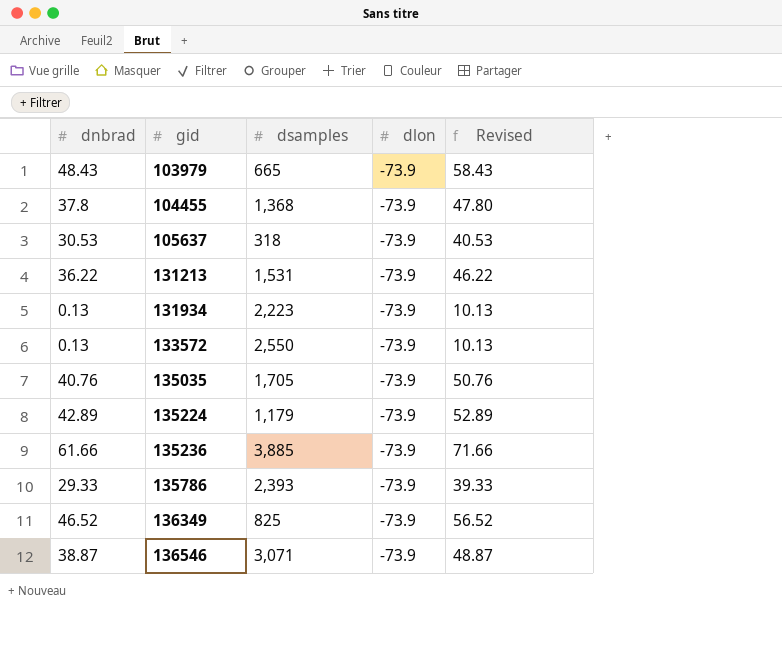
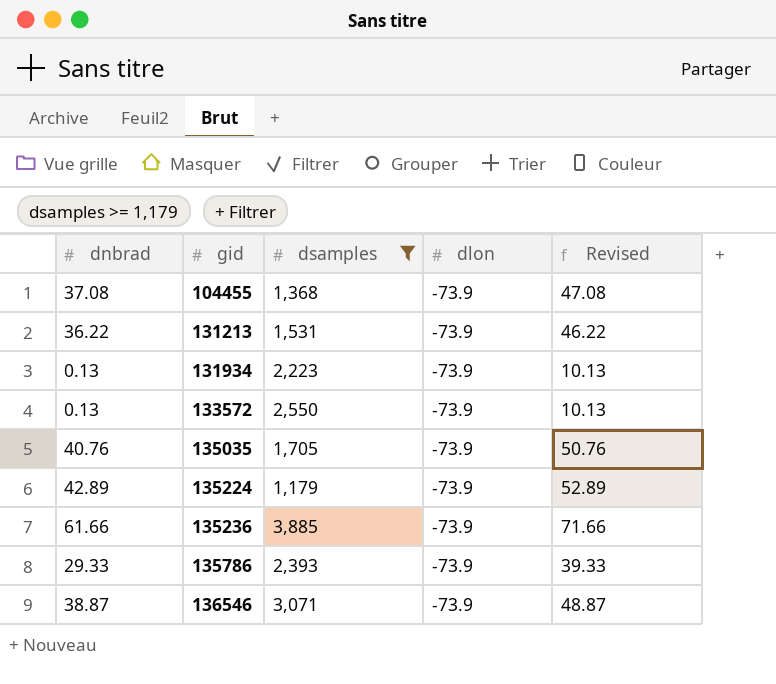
filter: none -> dsamples >= 1,179
104455 | dnbrad: 37.8 -> 37.08
104455 | Revised: 47.80 -> 47.08

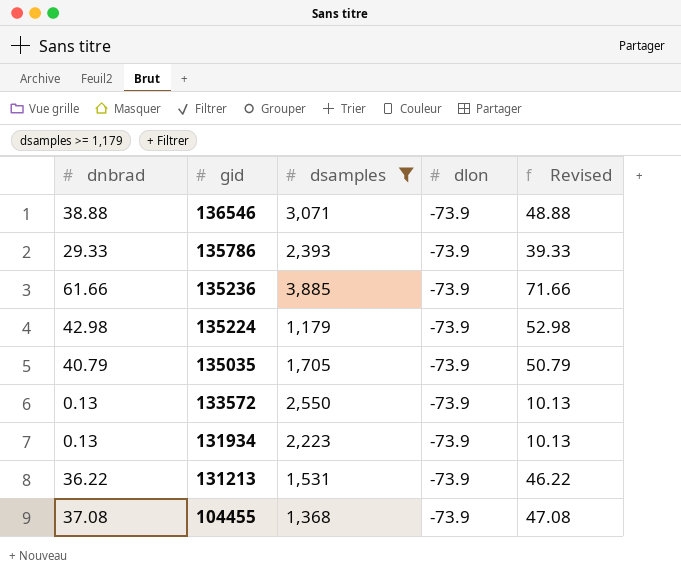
row order: gid ascending -> gid descending
136546 | dnbrad: 38.87 -> 38.88
136546 | Revised: 48.87 -> 48.88
135224 | dnbrad: 42.89 -> 42.98
135224 | Revised: 52.89 -> 52.98
135035 | dnbrad: 40.76 -> 40.79
135035 | Revised: 50.76 -> 50.79

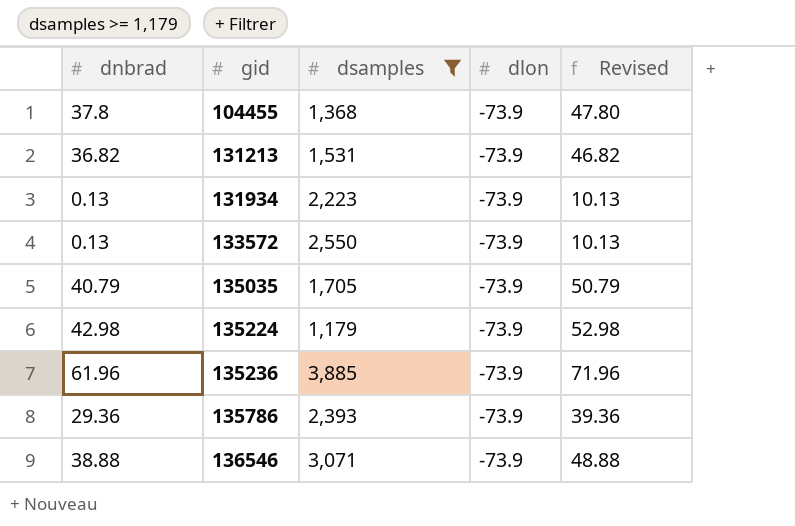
row order: gid descending -> gid ascending
104455 | dnbrad: 37.08 -> 37.8
104455 | Revised: 47.08 -> 47.80
131213 | dnbrad: 36.22 -> 36.82
131213 | Revised: 46.22 -> 46.82
135236 | dnbrad: 61.66 -> 61.96
135236 | Revised: 71.66 -> 71.96
135786 | dnbrad: 29.33 -> 29.36
135786 | Revised: 39.33 -> 39.36

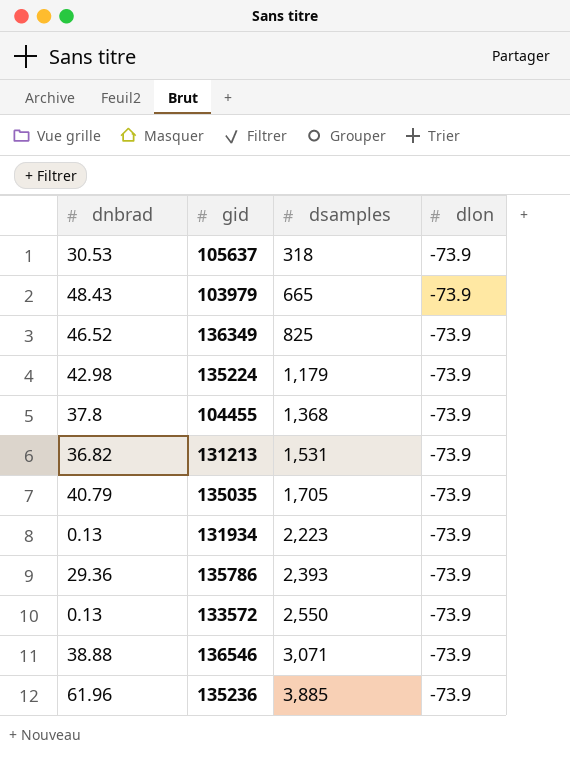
filter: dsamples >= 1,179 -> none
row order: gid ascending -> dsamples ascending
column Revised | formula: [dnbrad] + 10 -> none

